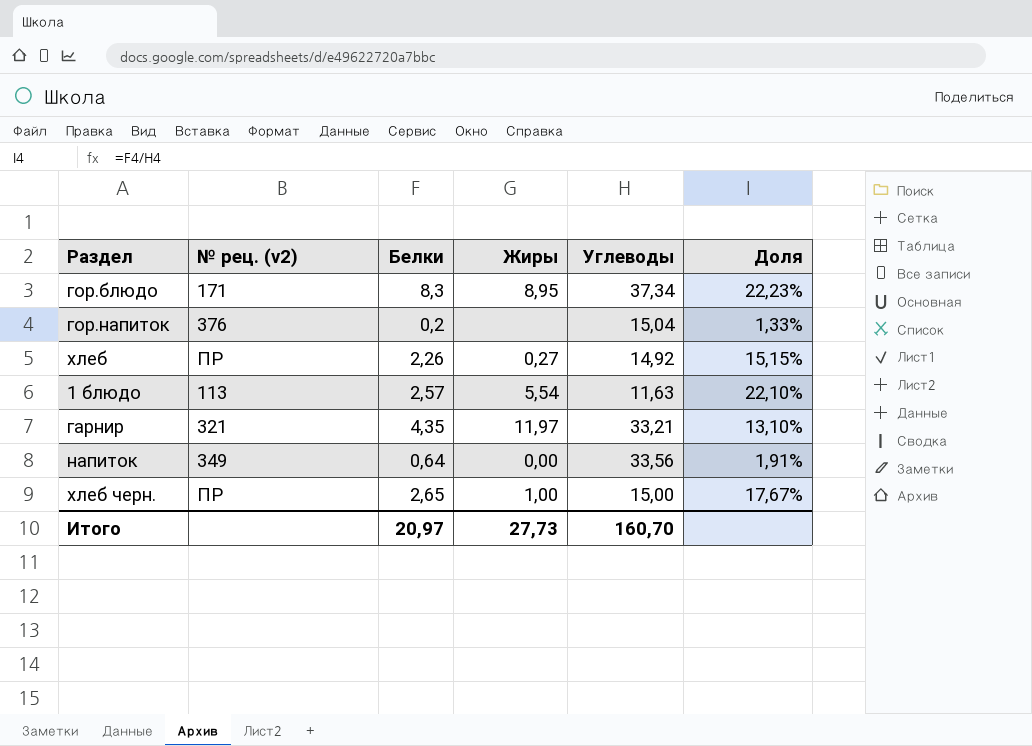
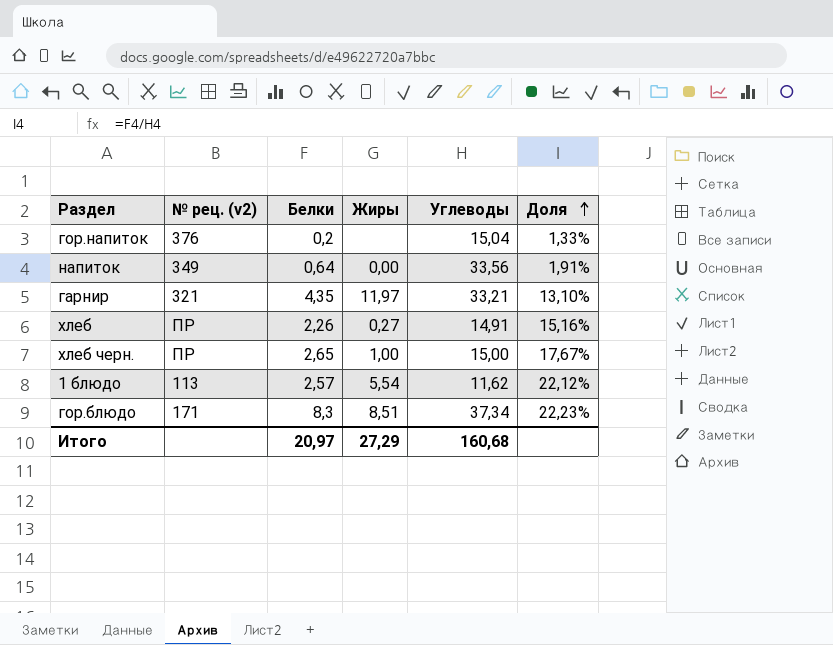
row order: none -> Доля ascending
хлеб | Углеводы: 14,92 -> 14,91
хлеб | Доля: 15,15% -> 15,16%
1 блюдо | Углеводы: 11,63 -> 11,62
1 блюдо | Доля: 22,10% -> 22,12%
гор.блюдо | Жиры: 8,95 -> 8,51
Итого | Жиры: 27,73 -> 27,29
Итого | Углеводы: 160,70 -> 160,68

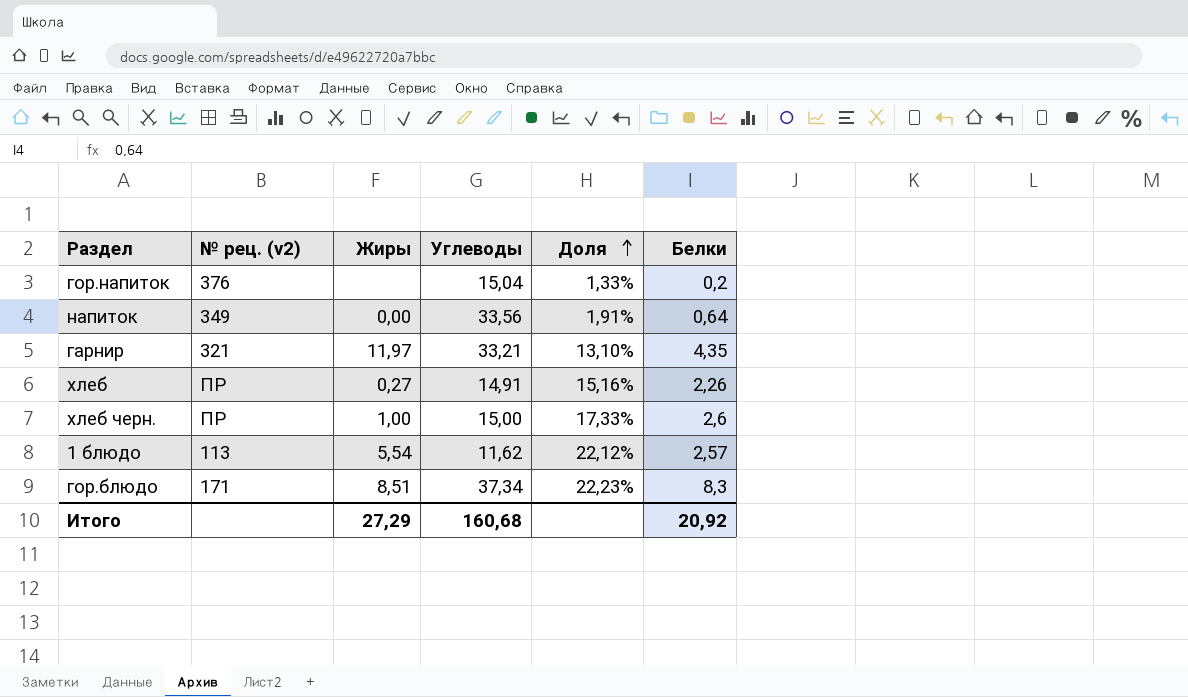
column Белки | position: 3 -> 6
хлеб черн. | Доля: 17,67% -> 17,33%
хлеб черн. | Белки: 2,65 -> 2,6
Итого | Белки: 20,97 -> 20,92

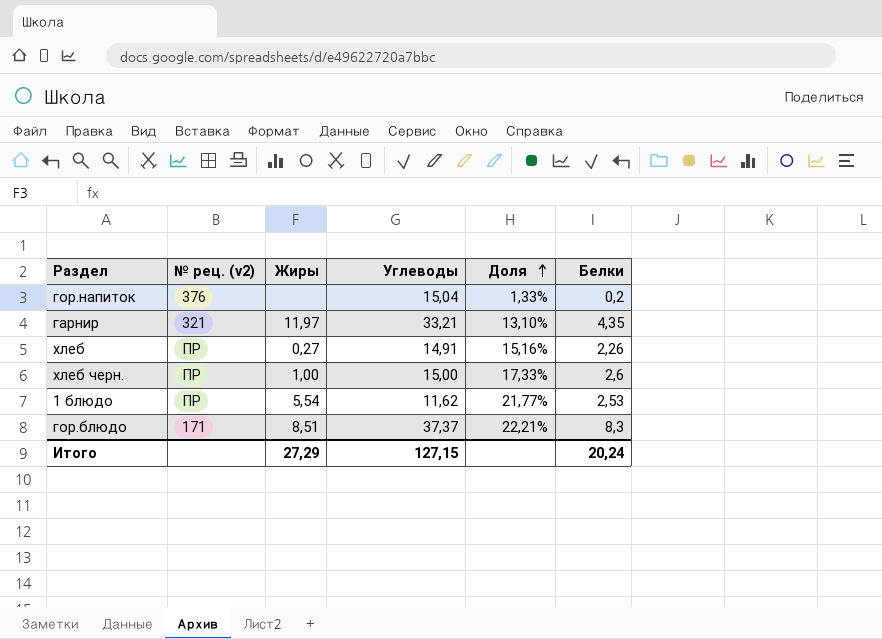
row напиток: 349 | 0,00 | 33,56 | 1,91% | 0,64 -> none
1 блюдо | № рец. (v2): 113 -> ПР
1 блюдо | Доля: 22,12% -> 21,77%
1 блюдо | Белки: 2,57 -> 2,53
гор.блюдо | Углеводы: 37,34 -> 37,37
гор.блюдо | Доля: 22,23% -> 22,21%
Итого | Углеводы: 160,68 -> 127,15
Итого | Белки: 20,92 -> 20,24

